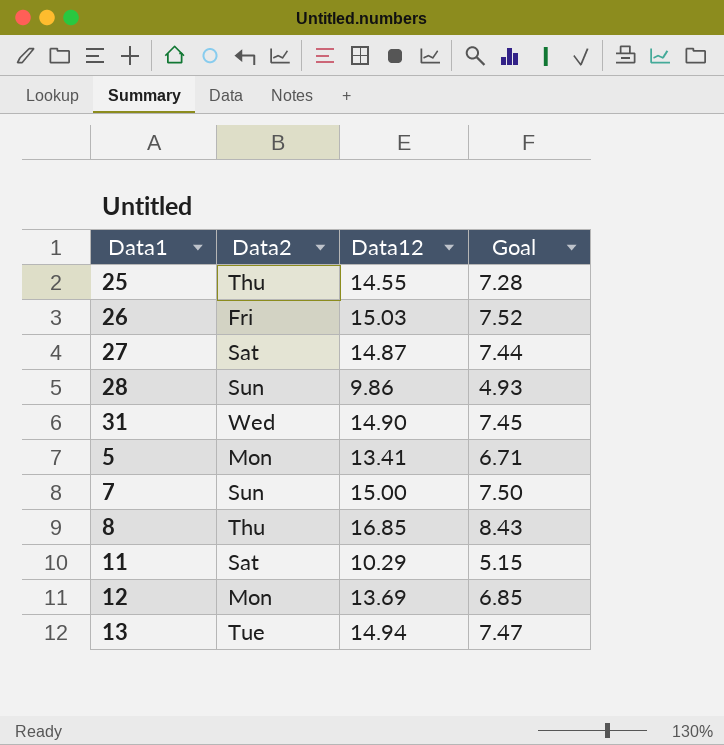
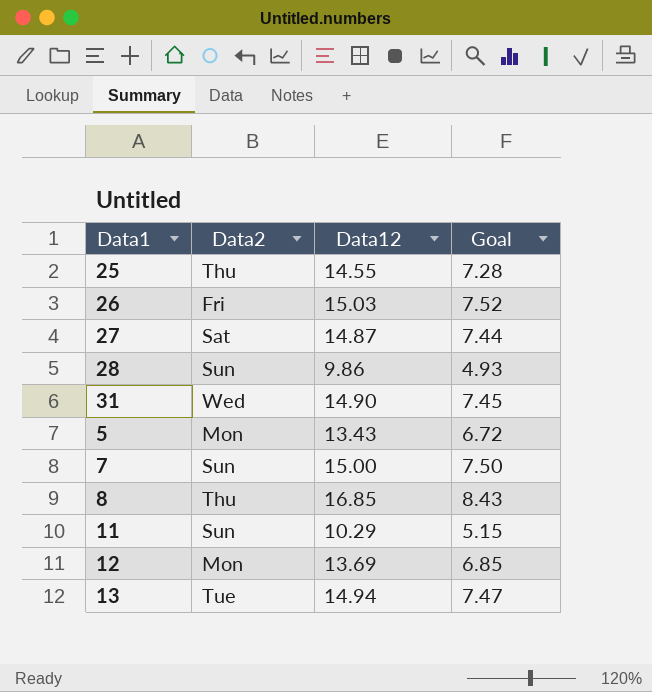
5 | Data12: 13.41 -> 13.43
5 | Goal: 6.71 -> 6.72
11 | Data2: Sat -> Sun

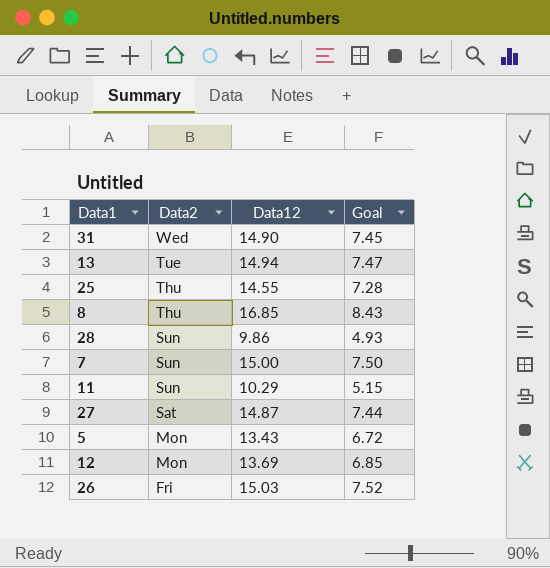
row order: none -> Data2 descending

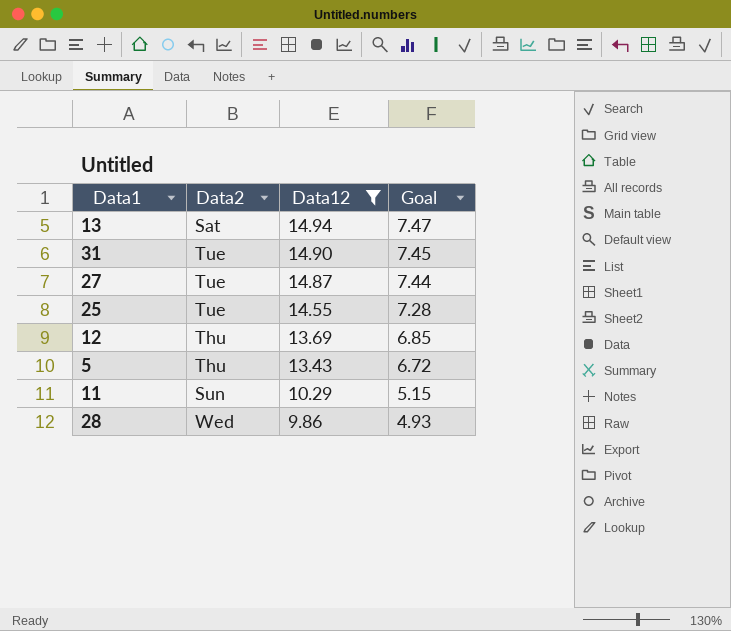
filter: none -> Data12 <= 14.94
row order: Data2 descending -> Data12 descending
13 | Data2: Tue -> Sat
31 | Data2: Wed -> Tue
27 | Data2: Sat -> Tue
25 | Data2: Thu -> Tue
12 | Data2: Mon -> Thu
5 | Data2: Mon -> Thu
28 | Data2: Sun -> Wed

